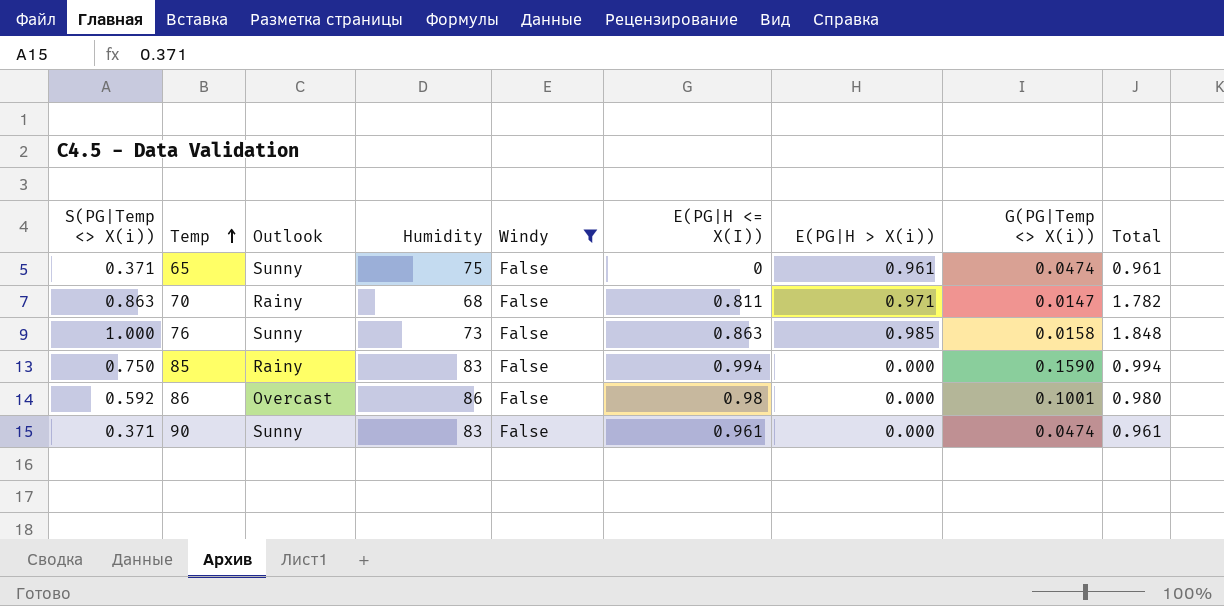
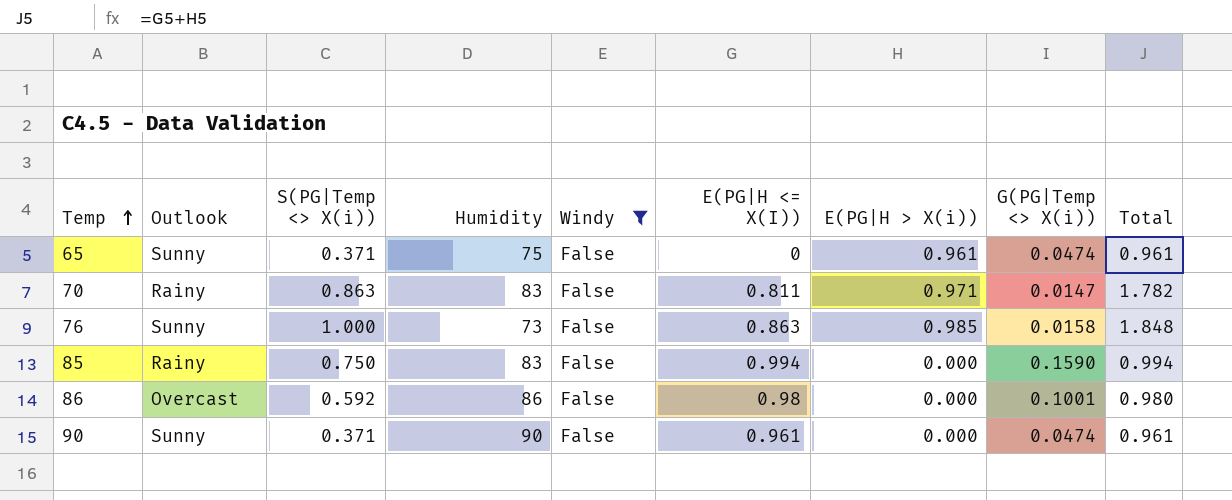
column S(PG|Temp <> X(i)) | position: 1 -> 3
70 | Humidity: 68 -> 83
90 | Humidity: 83 -> 90

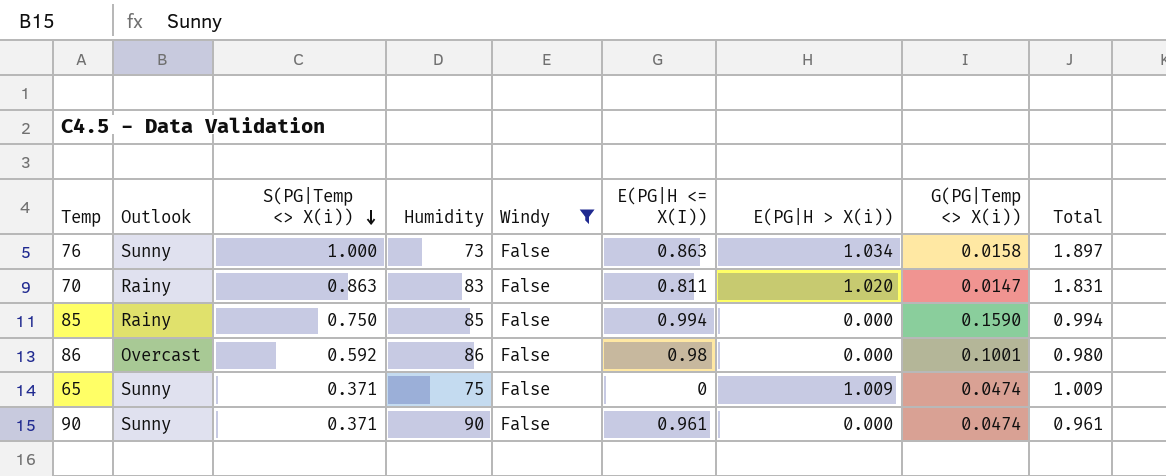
row order: Temp ascending -> S(PG|Temp <> X(i)) descending
76 | E(PG|H > X(i)): 0.985 -> 1.034
76 | Total: 1.848 -> 1.897
70 | E(PG|H > X(i)): 0.971 -> 1.020
70 | Total: 1.782 -> 1.831
85 | Humidity: 83 -> 85
65 | E(PG|H > X(i)): 0.961 -> 1.009
65 | Total: 0.961 -> 1.009

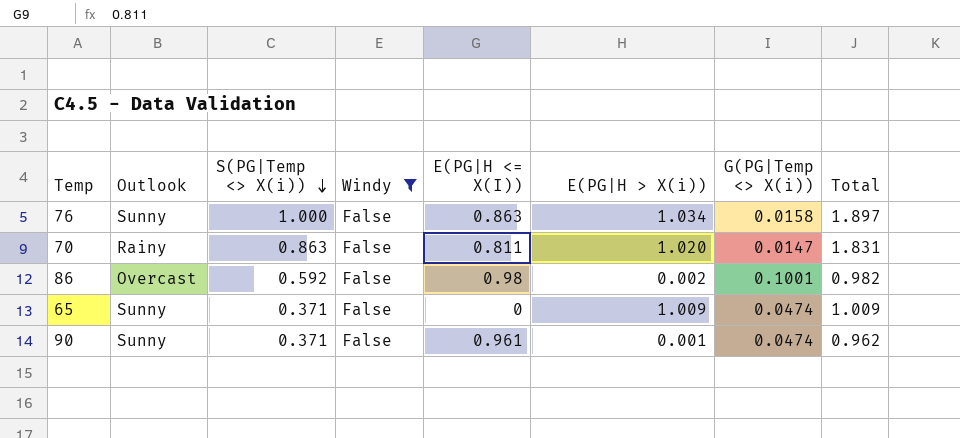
column Humidity | position: 4 -> none
row 85: Rainy | 0.750 | 85 | False | 0.994 | 0.000 | 0.1590 | 0.994 -> none
86 | E(PG|H > X(i)): 0.000 -> 0.002
86 | Total: 0.980 -> 0.982
90 | E(PG|H > X(i)): 0.000 -> 0.001
90 | Total: 0.961 -> 0.962

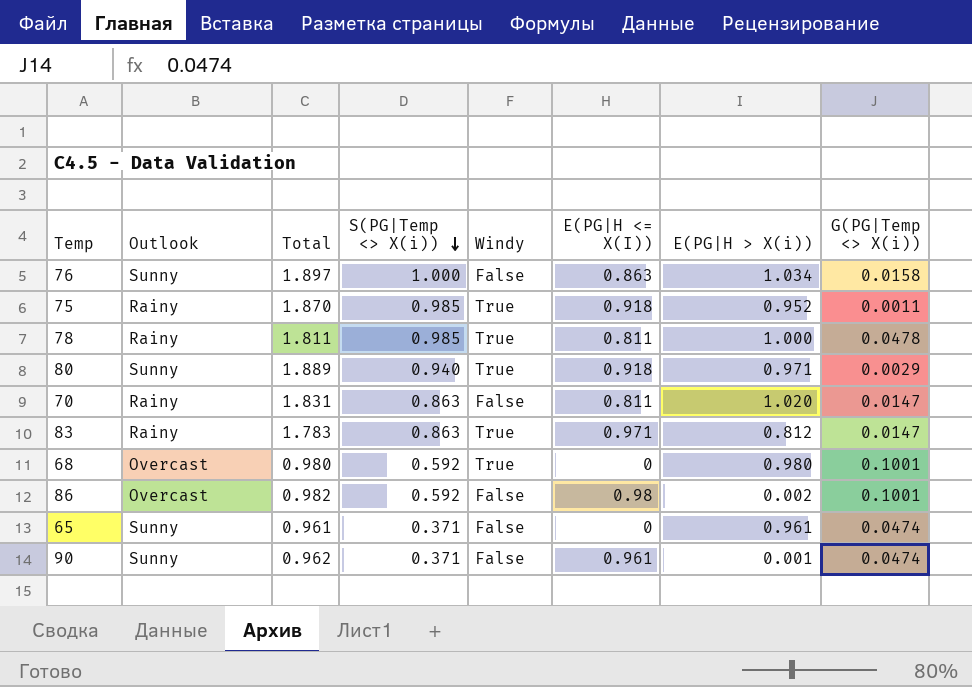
filter: Windy = False -> none
column Total | position: 8 -> 3
65 | Total: 1.009 -> 0.961
65 | E(PG|H > X(i)): 1.009 -> 0.961

